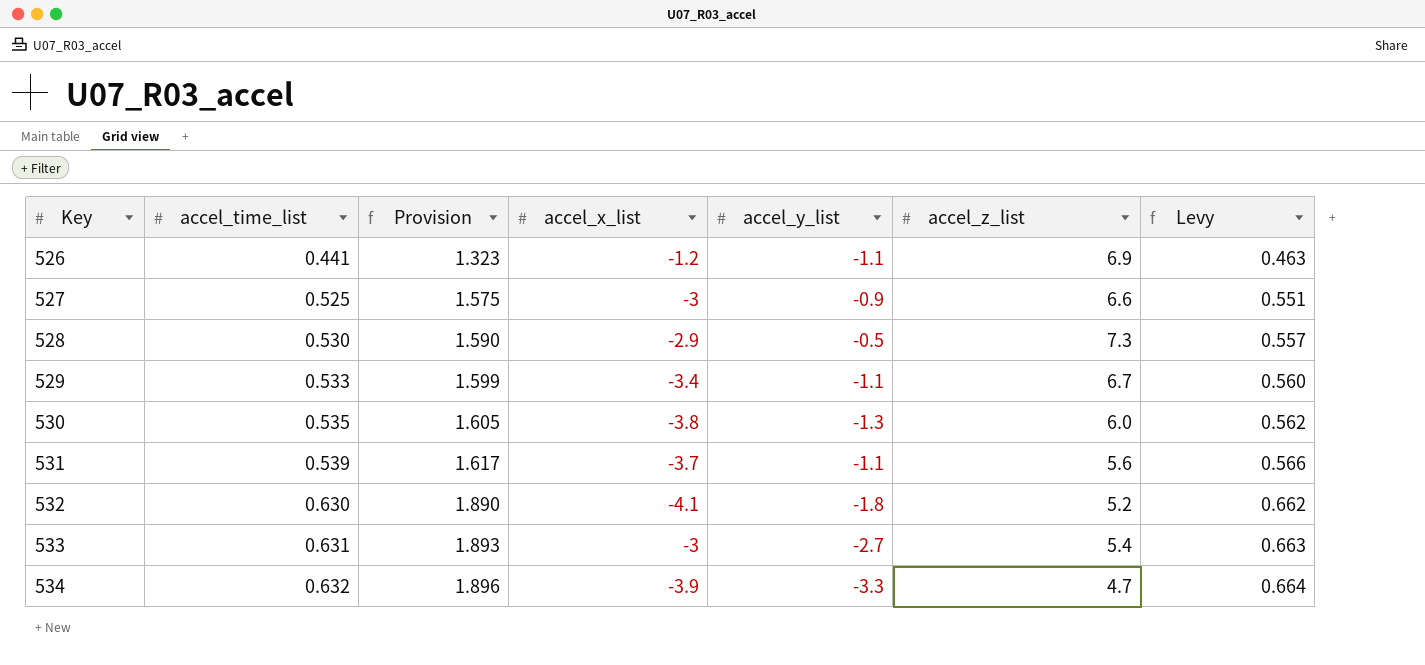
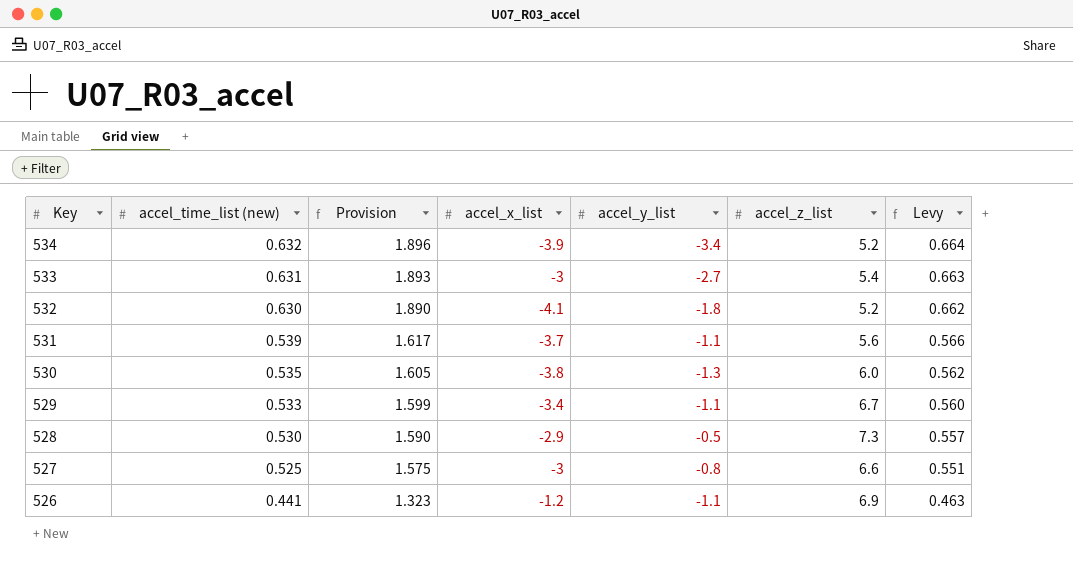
row order: Key ascending -> Key descending
column name: accel_time_list -> accel_time_list (new)
534 | accel_y_list: -3.3 -> -3.4
534 | accel_z_list: 4.7 -> 5.2
527 | accel_y_list: -0.9 -> -0.8

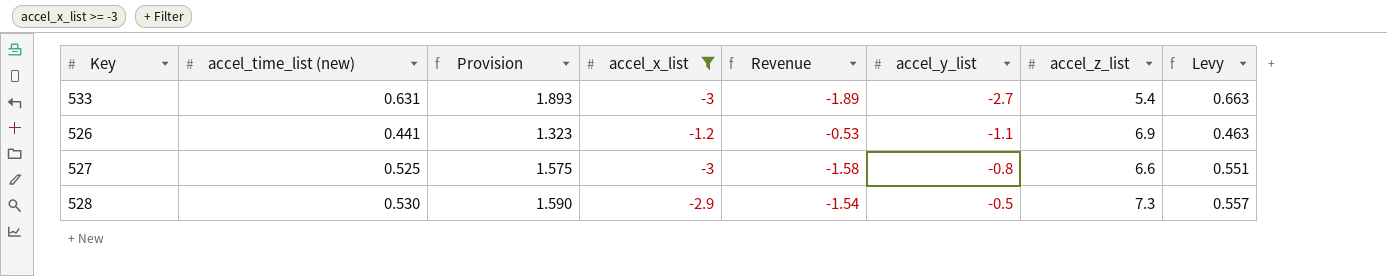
filter: none -> accel_x_list >= -3
row order: Key descending -> accel_y_list ascending
column Revenue | formula: none -> [accel_time_list (new)] * [accel_x_list]

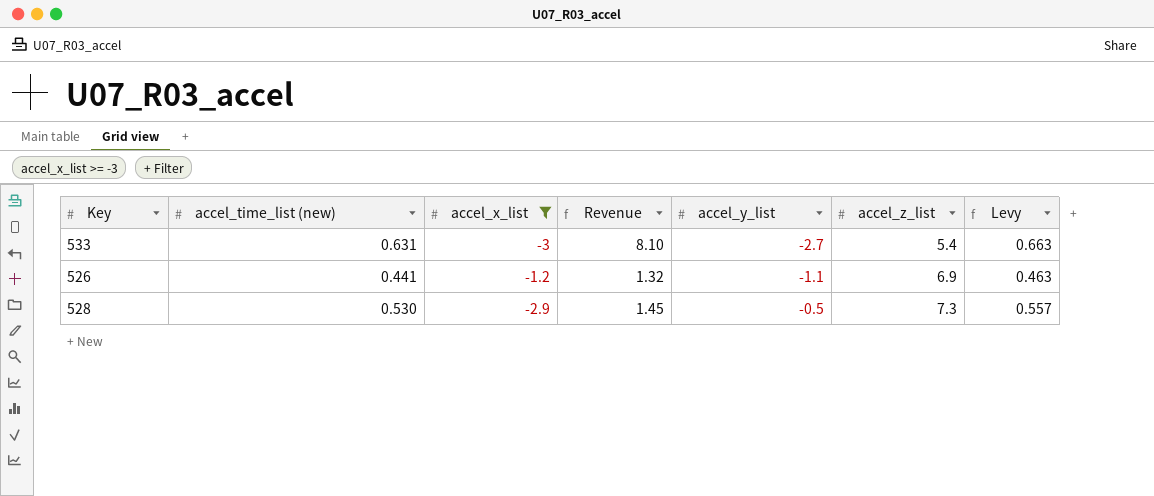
column Provision | formula: [accel_time_list (new)] * 3 -> none
column Revenue | formula: [accel_time_list (new)] * [accel_x_list] -> [accel_x_list] * [accel_y_list]
row 527: 0.525 | 1.575 | -3 | -1.58 | -0.8 | 6.6 | 0.551 -> none

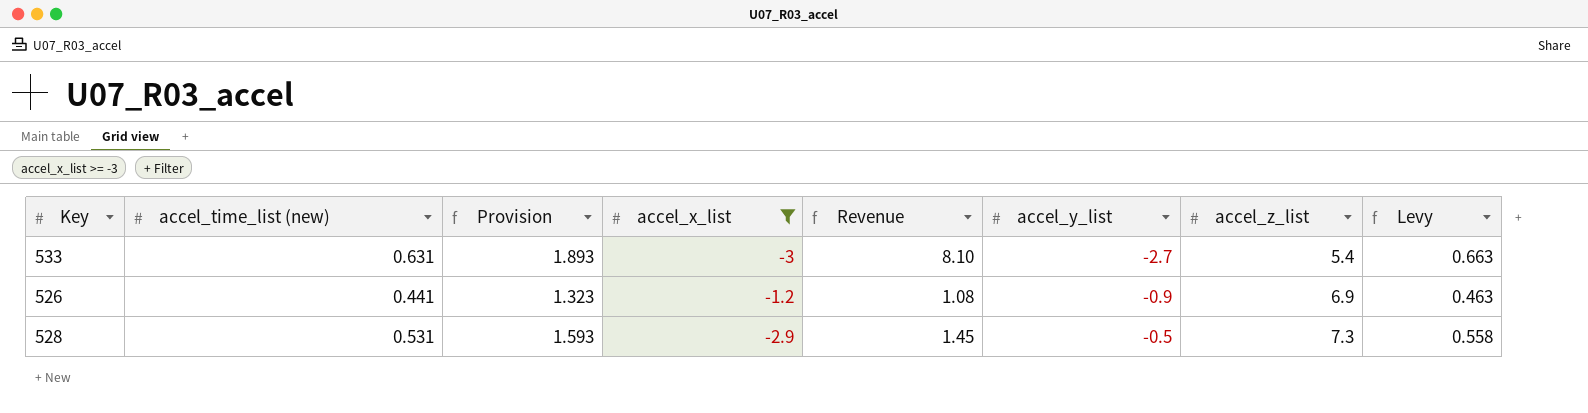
column Provision | formula: none -> [accel_time_list (new)] * 3
526 | Revenue: 1.32 -> 1.08
526 | accel_y_list: -1.1 -> -0.9
528 | accel_time_list (new): 0.530 -> 0.531
528 | Levy: 0.557 -> 0.558

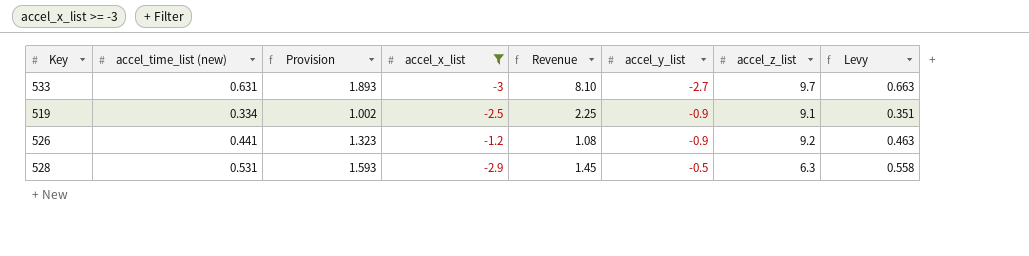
533 | accel_z_list: 5.4 -> 9.7
row 519: none -> 0.334 | 1.002 | -2.5 | 2.25 | -0.9 | 9.1 | 0.351
526 | accel_z_list: 6.9 -> 9.2
528 | accel_z_list: 7.3 -> 6.3

